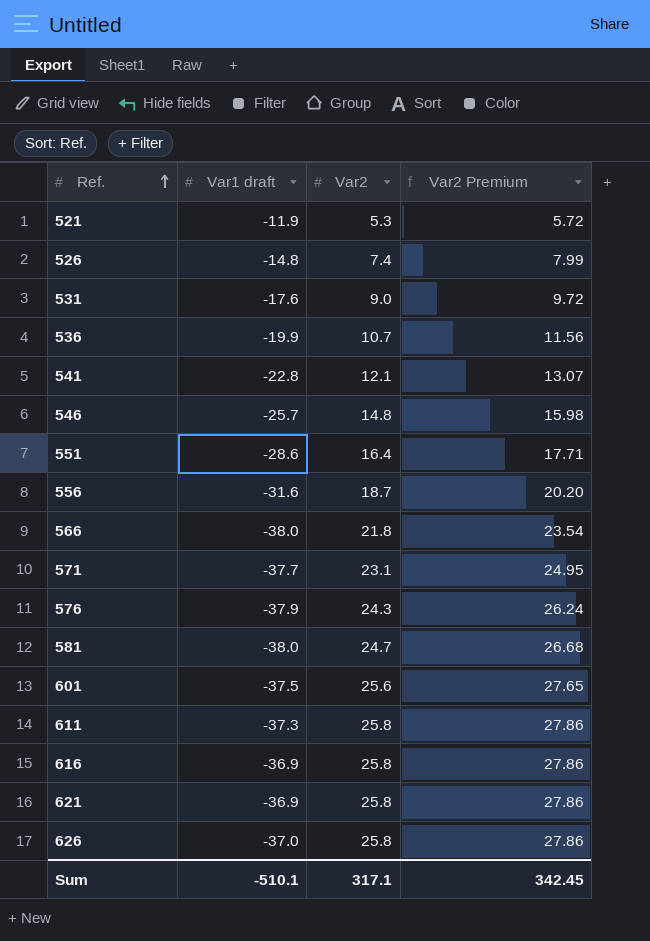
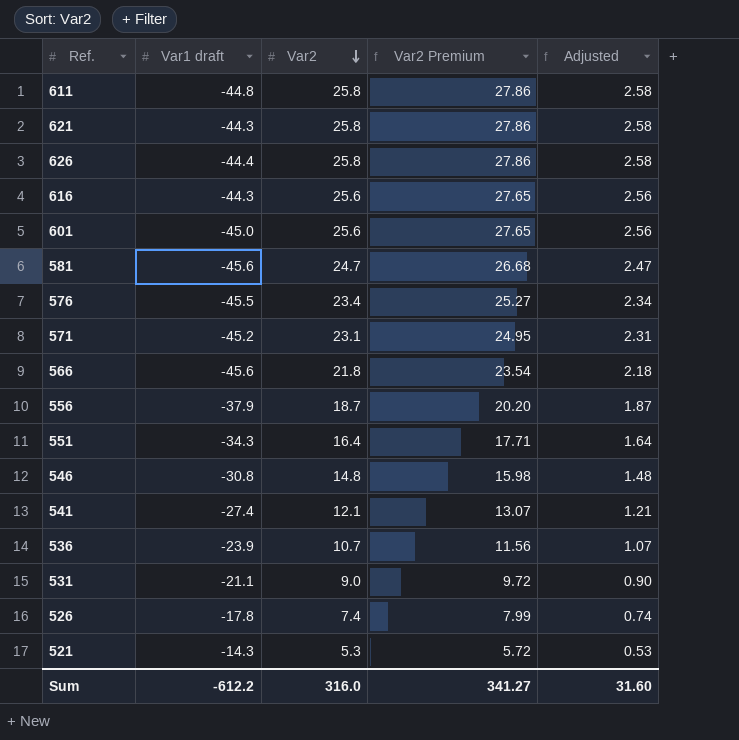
row order: Ref. ascending -> Var2 descending
column Adjusted | formula: none -> [Var2] * 0.1
611 | Var1 draft: -37.3 -> -44.8
621 | Var1 draft: -36.9 -> -44.3
626 | Var1 draft: -37.0 -> -44.4
616 | Var1 draft: -36.9 -> -44.3
616 | Var2: 25.8 -> 25.6
616 | Var2 Premium: 27.86 -> 27.65
601 | Var1 draft: -37.5 -> -45.0
581 | Var1 draft: -38.0 -> -45.6
576 | Var1 draft: -37.9 -> -45.5
576 | Var2: 24.3 -> 23.4
576 | Var2 Premium: 26.24 -> 25.27
571 | Var1 draft: -37.7 -> -45.2
566 | Var1 draft: -38.0 -> -45.6
556 | Var1 draft: -31.6 -> -37.9
551 | Var1 draft: -28.6 -> -34.3
546 | Var1 draft: -25.7 -> -30.8
541 | Var1 draft: -22.8 -> -27.4
536 | Var1 draft: -19.9 -> -23.9
531 | Var1 draft: -17.6 -> -21.1
526 | Var1 draft: -14.8 -> -17.8
521 | Var1 draft: -11.9 -> -14.3
Sum | Var1 draft: -510.1 -> -612.2
Sum | Var2: 317.1 -> 316.0
Sum | Var2 Premium: 342.45 -> 341.27

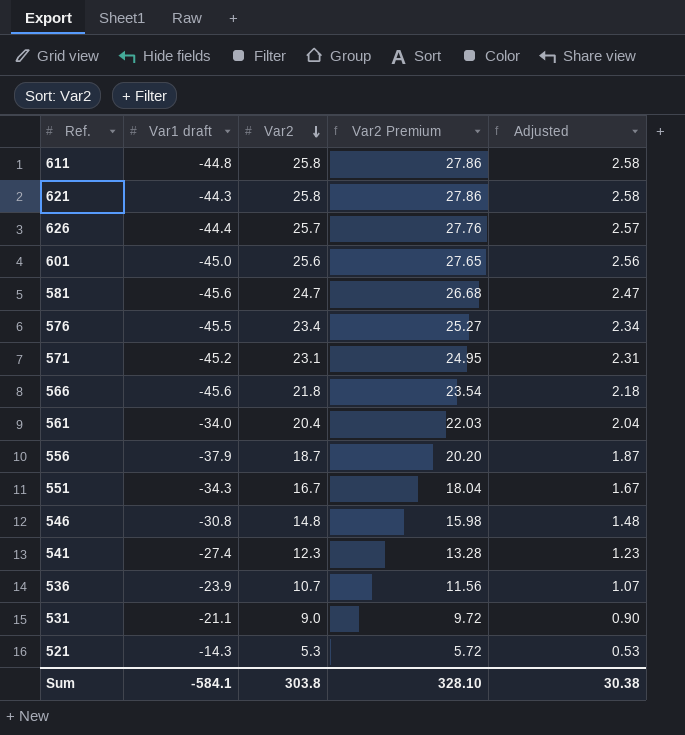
row 616: -44.3 | 25.6 | 27.65 | 2.56 -> none
row 526: -17.8 | 7.4 | 7.99 | 0.74 -> none
626 | Var2: 25.8 -> 25.7
626 | Var2 Premium: 27.86 -> 27.76
626 | Adjusted: 2.58 -> 2.57
row 561: none -> -34.0 | 20.4 | 22.03 | 2.04
551 | Var2: 16.4 -> 16.7
551 | Var2 Premium: 17.71 -> 18.04
551 | Adjusted: 1.64 -> 1.67
541 | Var2: 12.1 -> 12.3
541 | Var2 Premium: 13.07 -> 13.28
541 | Adjusted: 1.21 -> 1.23
Sum | Var1 draft: -612.2 -> -584.1
Sum | Var2: 316.0 -> 303.8
Sum | Var2 Premium: 341.27 -> 328.10
Sum | Adjusted: 31.60 -> 30.38

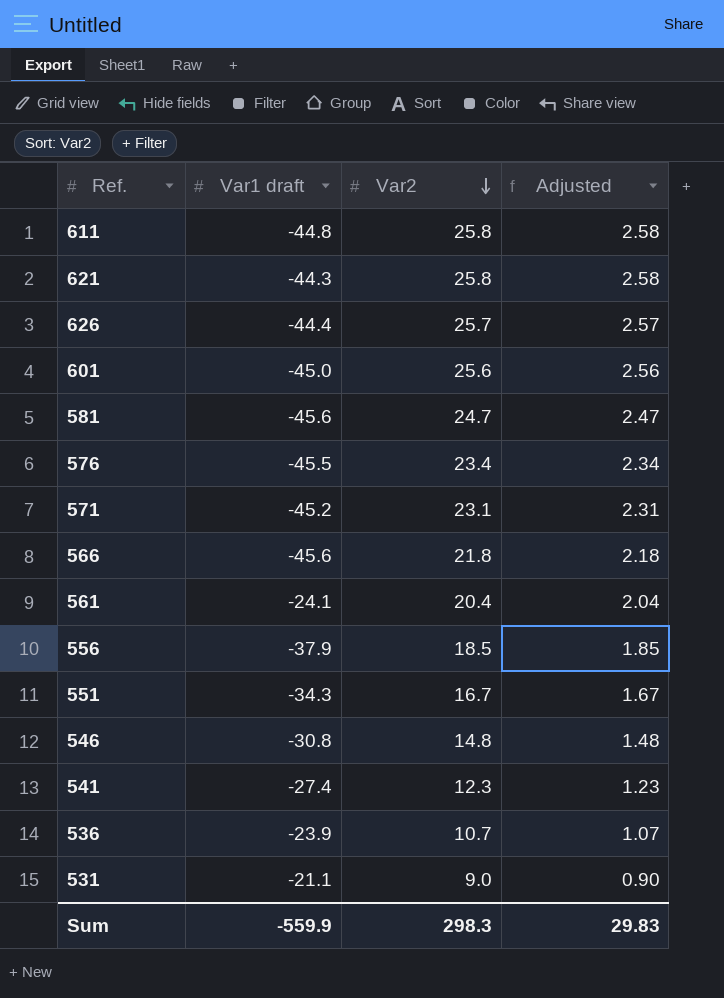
column Var2 Premium | formula: [Var2] * 1.08 -> none
row 521: -14.3 | 5.3 | 5.72 | 0.53 -> none
561 | Var1 draft: -34.0 -> -24.1
556 | Var2: 18.7 -> 18.5
556 | Adjusted: 1.87 -> 1.85
Sum | Var1 draft: -584.1 -> -559.9
Sum | Var2: 303.8 -> 298.3
Sum | Adjusted: 30.38 -> 29.83

